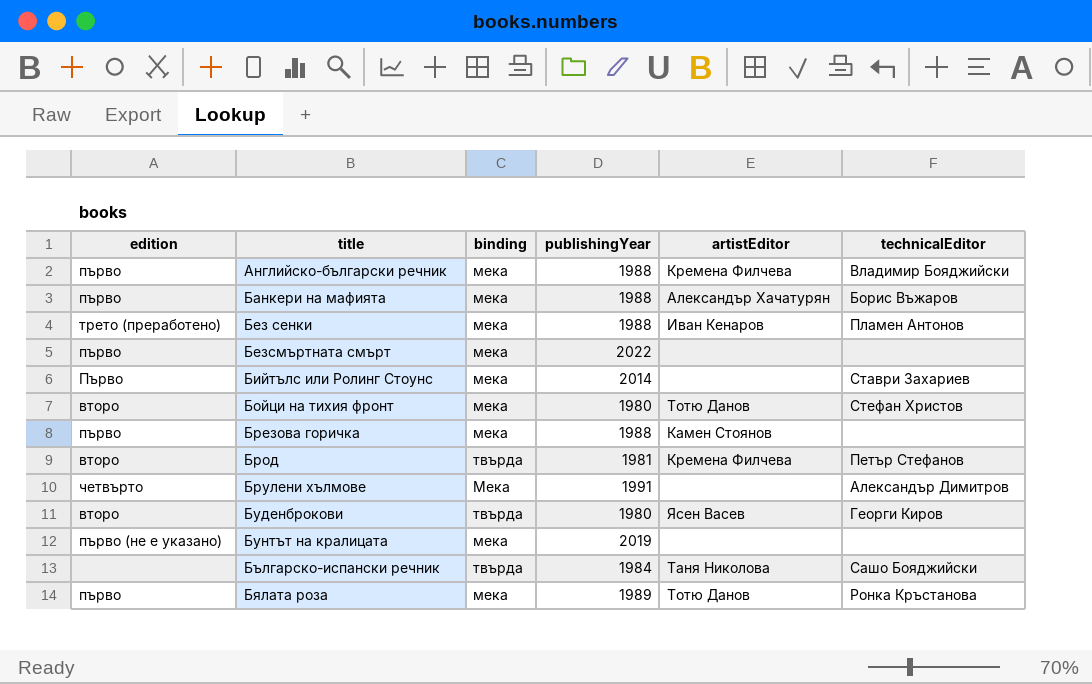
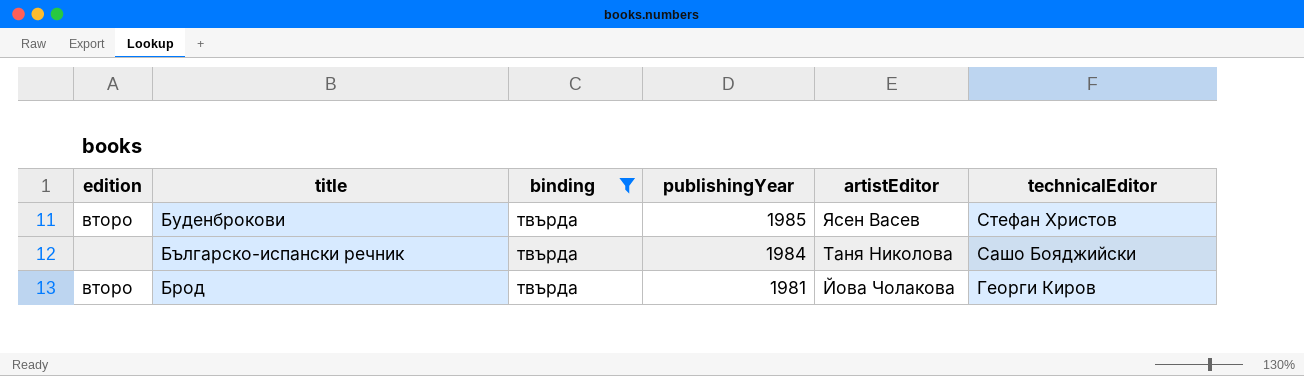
filter: none -> binding = твърда
row order: title ascending -> publishingYear descending
Буденброкови | publishingYear: 1980 -> 1985
Буденброкови | technicalEditor: Георги Киров -> Стефан Христов
Брод | artistEditor: Кремена Филчева -> Йова Чолакова
Брод | technicalEditor: Петър Стефанов -> Георги Киров

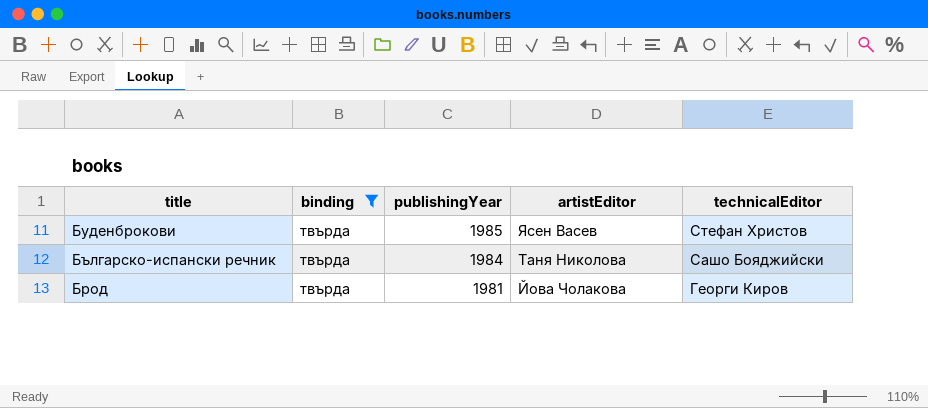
column edition | position: 1 -> none

